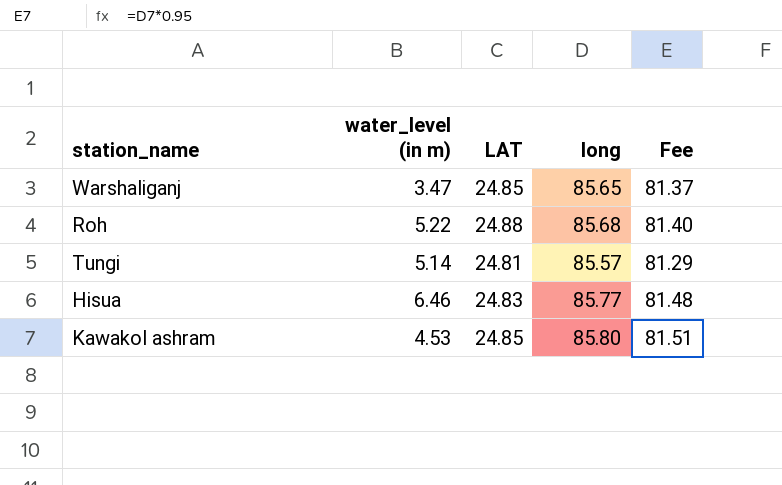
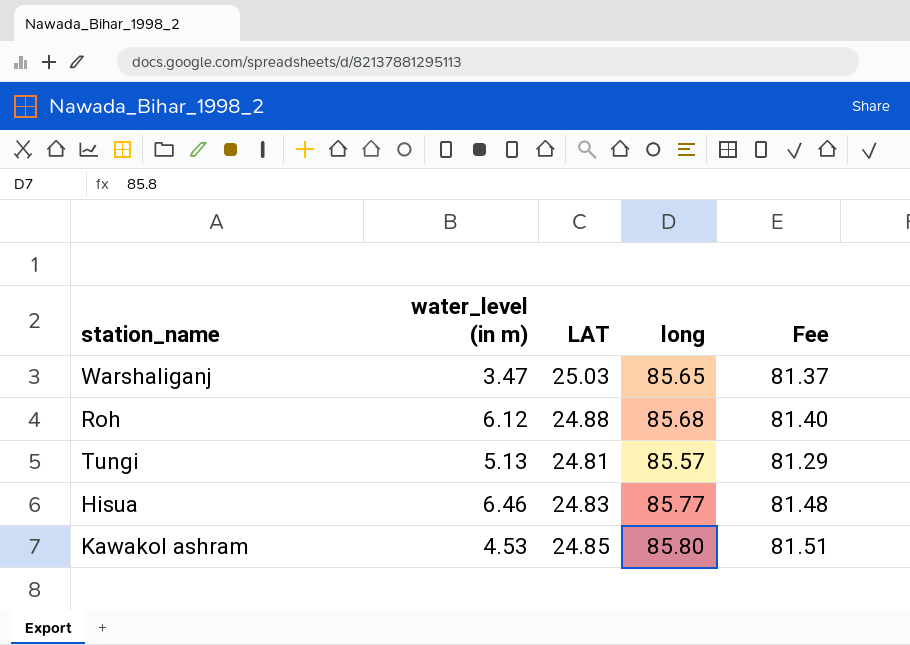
Warshaliganj | LAT: 24.85 -> 25.03
Roh | water_level (in m): 5.22 -> 6.12
Tungi | water_level (in m): 5.14 -> 5.13

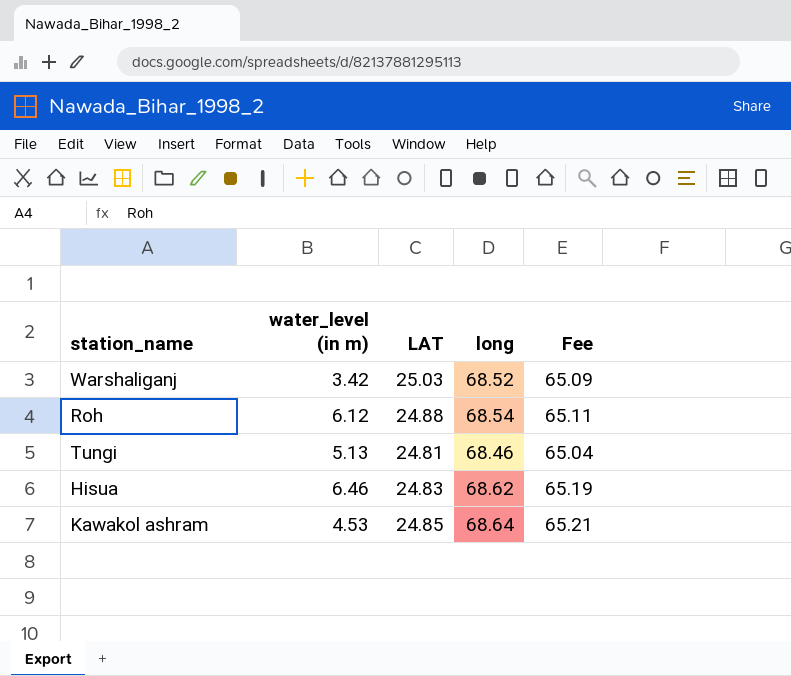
Warshaliganj | water_level (in m): 3.47 -> 3.42
Warshaliganj | long: 85.65 -> 68.52
Warshaliganj | Fee: 81.37 -> 65.09
Roh | long: 85.68 -> 68.54
Roh | Fee: 81.40 -> 65.11
Tungi | long: 85.57 -> 68.46
Tungi | Fee: 81.29 -> 65.04
Hisua | long: 85.77 -> 68.62
Hisua | Fee: 81.48 -> 65.19
Kawakol ashram | long: 85.80 -> 68.64
Kawakol ashram | Fee: 81.51 -> 65.21

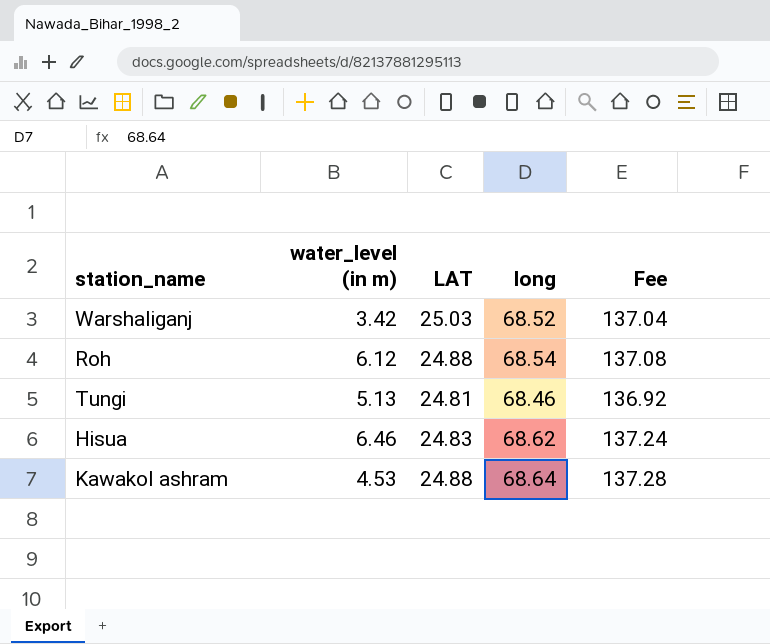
column Fee | formula: [long] * 0.95 -> [long] * 2
Kawakol ashram | LAT: 24.85 -> 24.88

